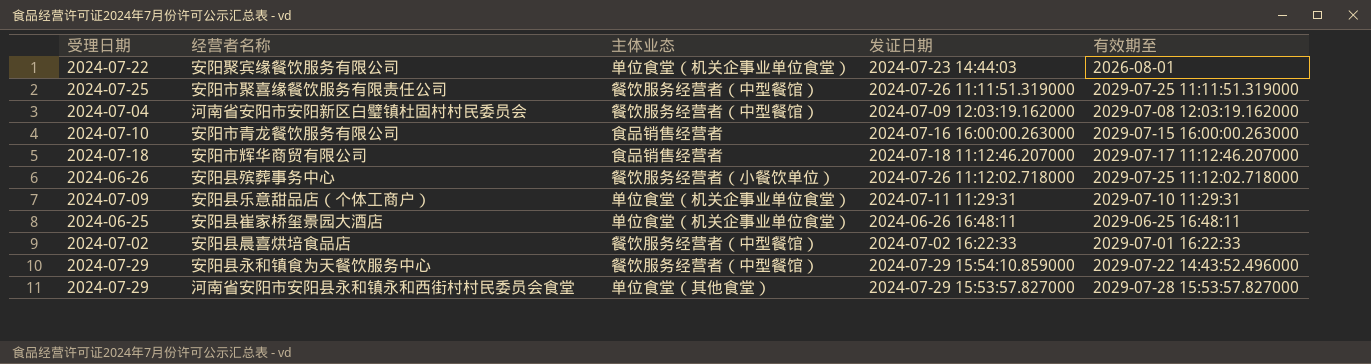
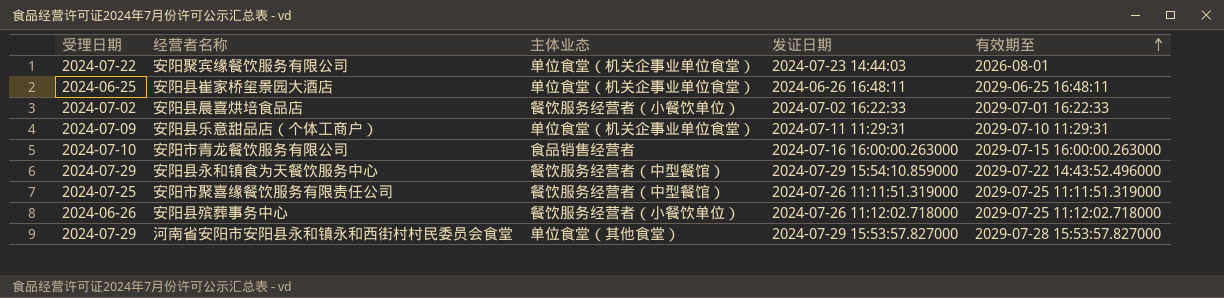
row order: none -> 有效期至 ascending
row 河南省安阳市安阳新区白璧镇杜固村村民委员会: 2024-07-04 | 餐饮服务经营者（中型餐馆） | 2024-07-09 12:03:19.162000 | 2029-07-08 12:03:19.162000 -> none
row 安阳市辉华商贸有限公司: 2024-07-18 | 食品销售经营者 | 2024-07-18 11:12:46.207000 | 2029-07-17 11:12:46.207000 -> none
安阳县晨喜烘培食品店 | 主体业态: 餐饮服务经营者（中型餐馆） -> 餐饮服务经营者（小餐饮单位）

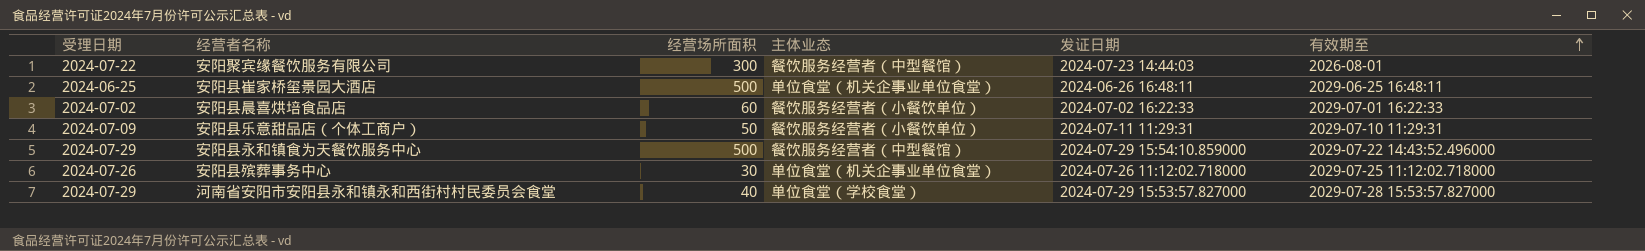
column 经营场所面积 | position: none -> 3
row 安阳市青龙餐饮服务有限公司: 2024-07-10 | 食品销售经营者 | 2024-07-16 16:00:00.263000 | 2029-07-15 16:00:00.263000 -> none
row 安阳市聚喜缘餐饮服务有限责任公司: 2024-07-25 | 餐饮服务经营者（中型餐馆） | 2024-07-26 11:11:51.319000 | 2029-07-25 11:11:51.319000 -> none
安阳聚宾缘餐饮服务有限公司 | 主体业态: 单位食堂（机关企事业单位食堂） -> 餐饮服务经营者（中型餐馆）
安阳县乐意甜品店（个体工商户） | 主体业态: 单位食堂（机关企事业单位食堂） -> 餐饮服务经营者（小餐饮单位）
安阳县殡葬事务中心 | 受理日期: 2024-06-26 -> 2024-07-26
安阳县殡葬事务中心 | 主体业态: 餐饮服务经营者（小餐饮单位） -> 单位食堂（机关企事业单位食堂）
河南省安阳市安阳县永和镇永和西街村村民委员会食堂 | 主体业态: 单位食堂（其他食堂） -> 单位食堂（学校食堂）

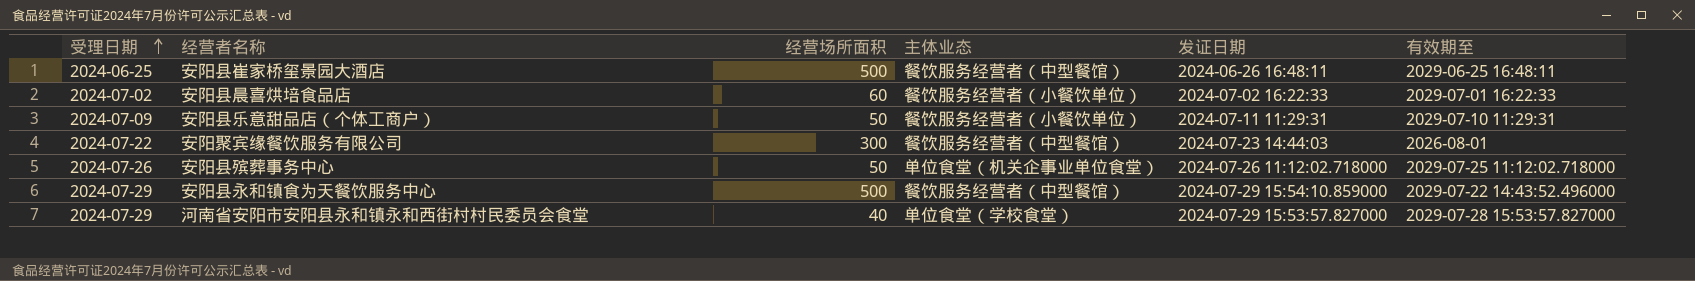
row order: 有效期至 ascending -> 受理日期 ascending
安阳县崔家桥玺景园大酒店 | 主体业态: 单位食堂（机关企事业单位食堂） -> 餐饮服务经营者（中型餐馆）
安阳县殡葬事务中心 | 经营场所面积: 30 -> 50

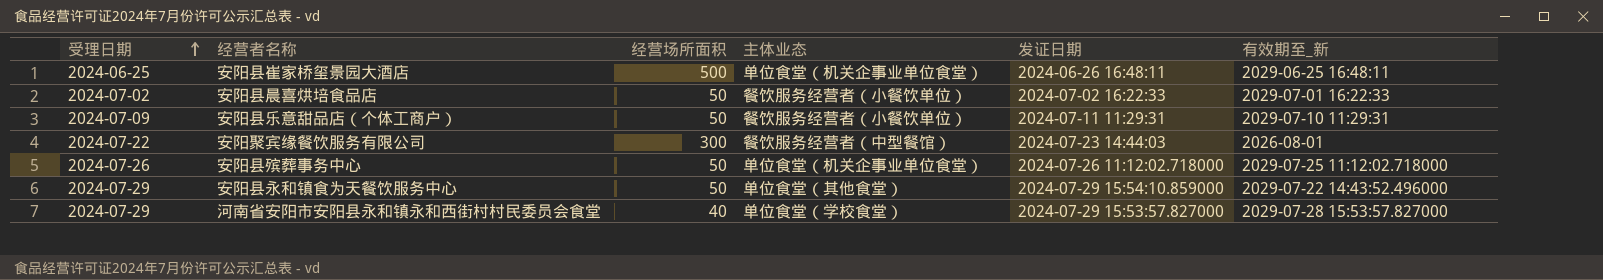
column name: 有效期至 -> 有效期至_新
安阳县崔家桥玺景园大酒店 | 主体业态: 餐饮服务经营者（中型餐馆） -> 单位食堂（机关企事业单位食堂）
安阳县晨喜烘培食品店 | 经营场所面积: 60 -> 50
安阳县永和镇食为天餐饮服务中心 | 经营场所面积: 500 -> 50
安阳县永和镇食为天餐饮服务中心 | 主体业态: 餐饮服务经营者（中型餐馆） -> 单位食堂（其他食堂）

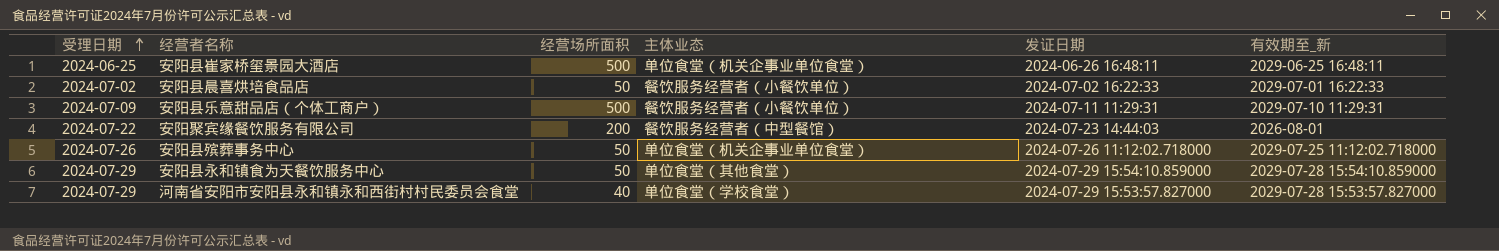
安阳县乐意甜品店（个体工商户） | 经营场所面积: 50 -> 500
安阳聚宾缘餐饮服务有限公司 | 经营场所面积: 300 -> 200
安阳县永和镇食为天餐饮服务中心 | 有效期至_新: 2029-07-22 14:43:52.496000 -> 2029-07-28 15:54:10.859000

